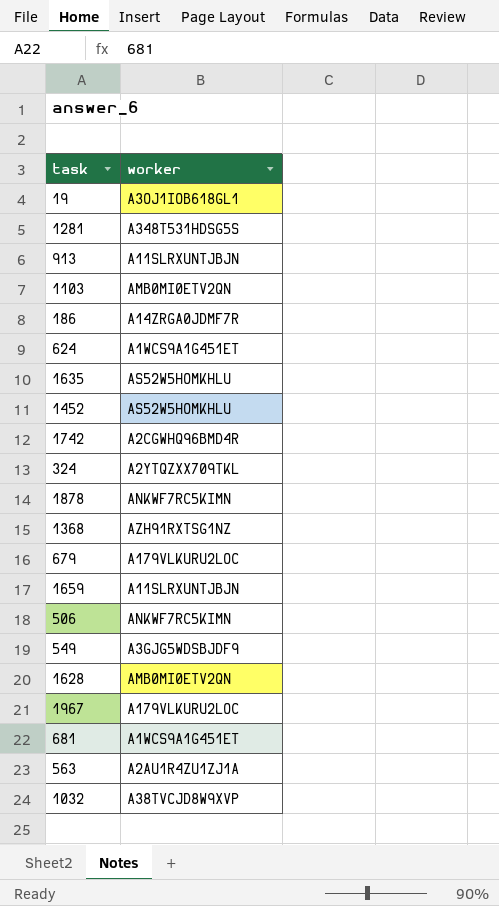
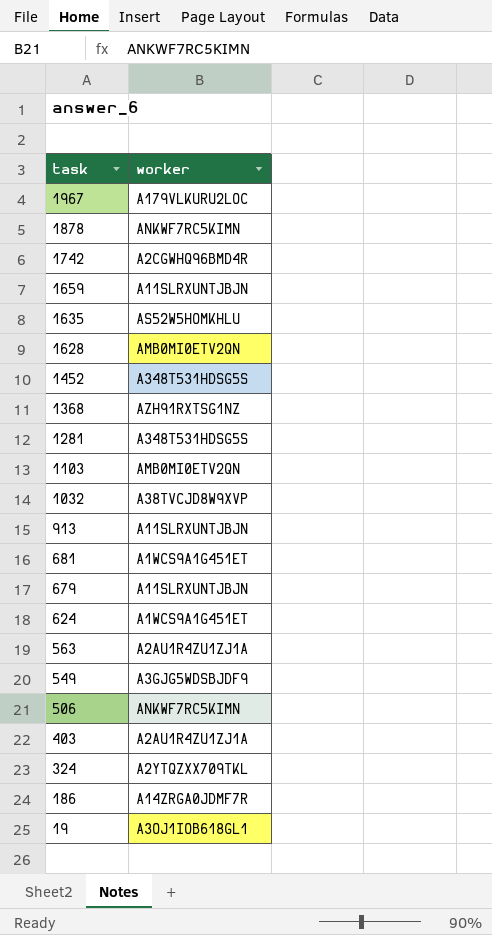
row order: none -> task descending
1452 | worker: AS52W5HOMKHLU -> A348T531HDSG5S
679 | worker: A179VLKURU2LOC -> A11SLRXUNTJBJN
row 403: none -> A2AU1R4ZU1ZJ1A

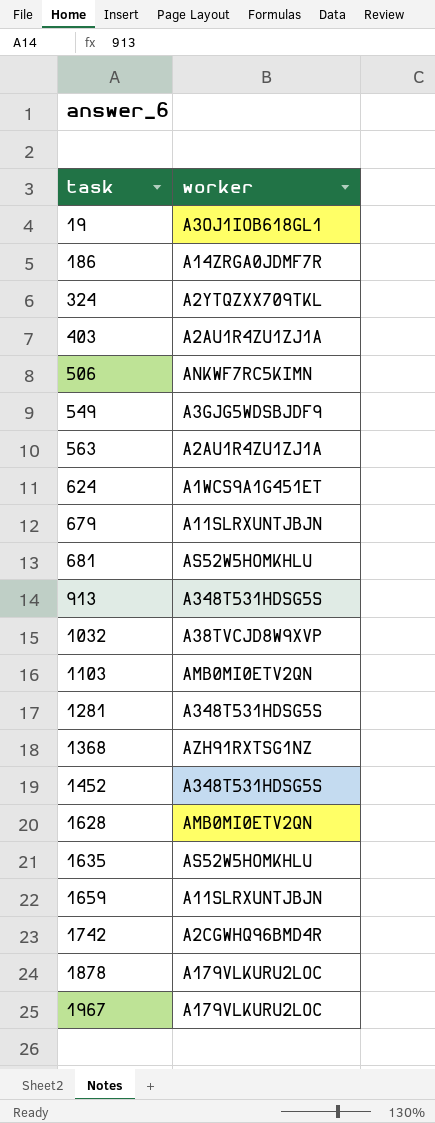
row order: task descending -> task ascending
681 | worker: A1WCS9A1G451ET -> AS52W5HOMKHLU
913 | worker: A11SLRXUNTJBJN -> A348T531HDSG5S
1878 | worker: ANKWF7RC5KIMN -> A179VLKURU2LOC

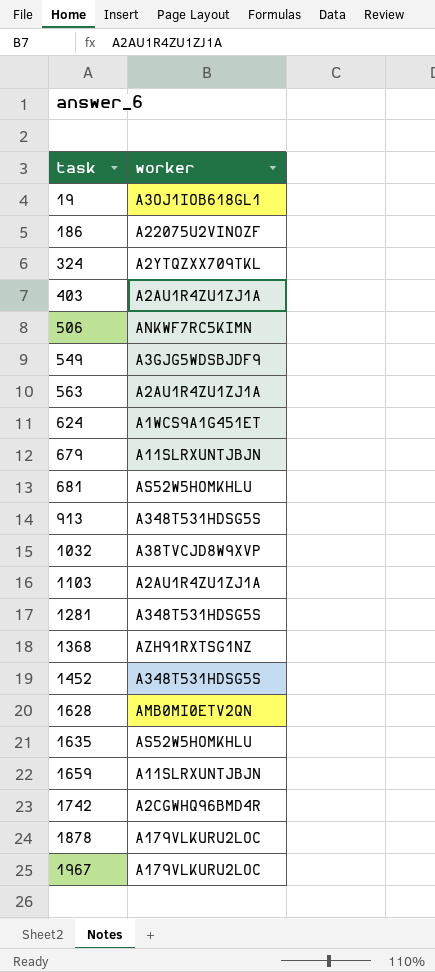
186 | worker: A14ZRGA0JDMF7R -> A22075U2VINOZF
1103 | worker: AMB0MI0ETV2QN -> A2AU1R4ZU1ZJ1A

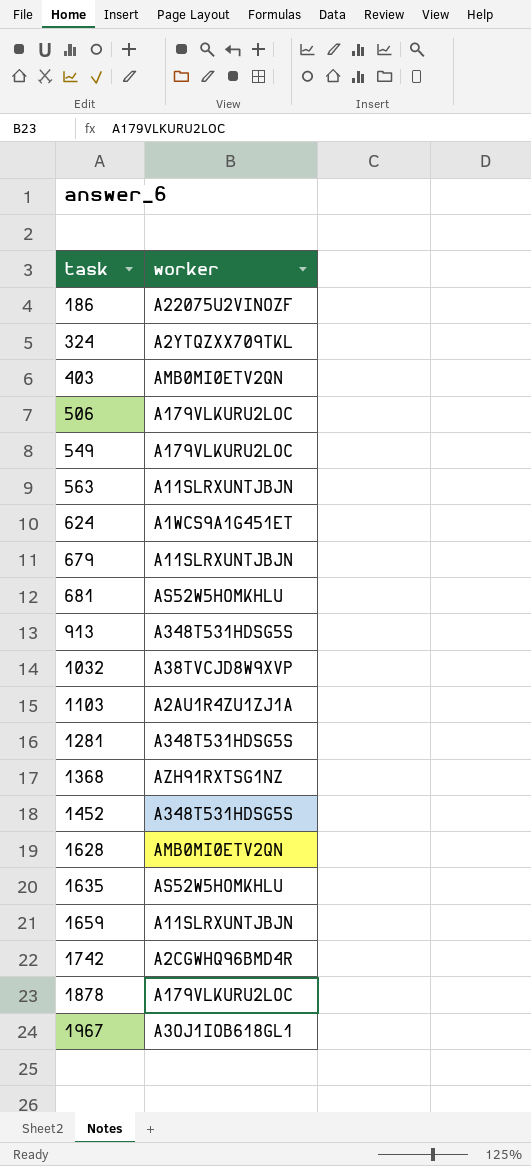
row 19: A3OJ1IOB618GL1 -> none
403 | worker: A2AU1R4ZU1ZJ1A -> AMB0MI0ETV2QN
506 | worker: ANKWF7RC5KIMN -> A179VLKURU2LOC
549 | worker: A3GJG5WDSBJDF9 -> A179VLKURU2LOC
563 | worker: A2AU1R4ZU1ZJ1A -> A11SLRXUNTJBJN
1967 | worker: A179VLKURU2LOC -> A3OJ1IOB618GL1

